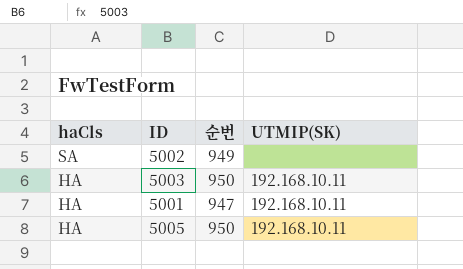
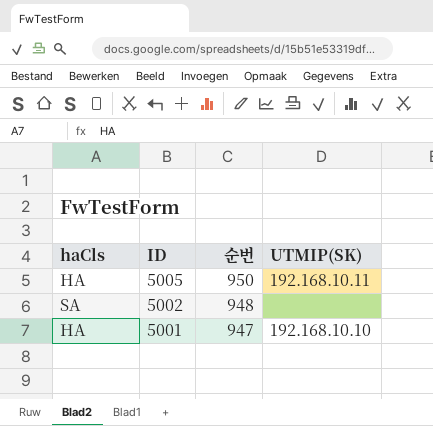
row order: haCls descending -> ID descending
row 5003: HA | 950 | 192.168.10.11 -> none
5002 | 순번: 949 -> 948
5001 | UTMIP(SK): 192.168.10.11 -> 192.168.10.10

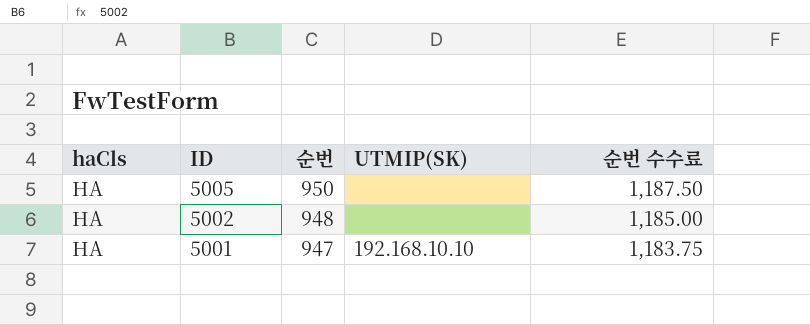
column 순번 수수료 | formula: none -> [순번] * 1.25
5005 | UTMIP(SK): 192.168.10.11 -> none
5002 | haCls: SA -> HA

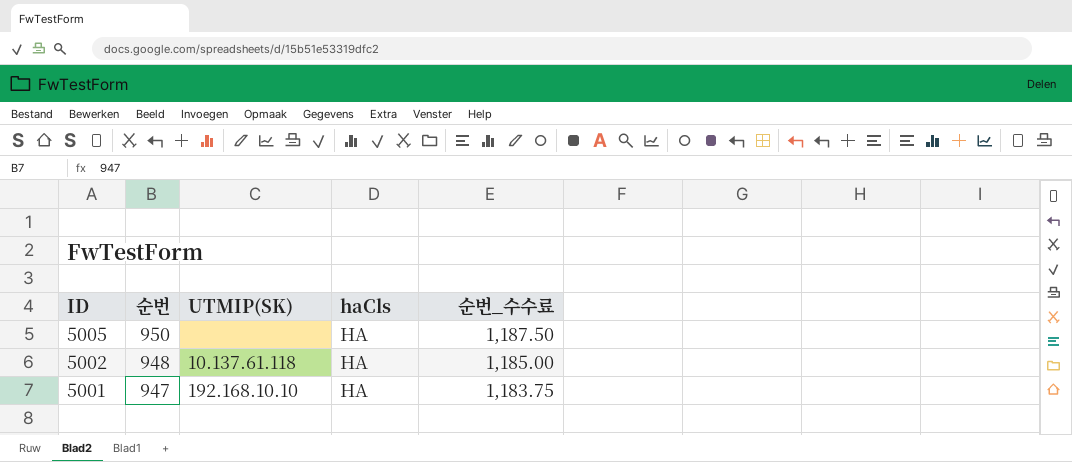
column haCls | position: 1 -> 4
column name: 순번 수수료 -> 순번_수수료
5002 | UTMIP(SK): none -> 10.137.61.118

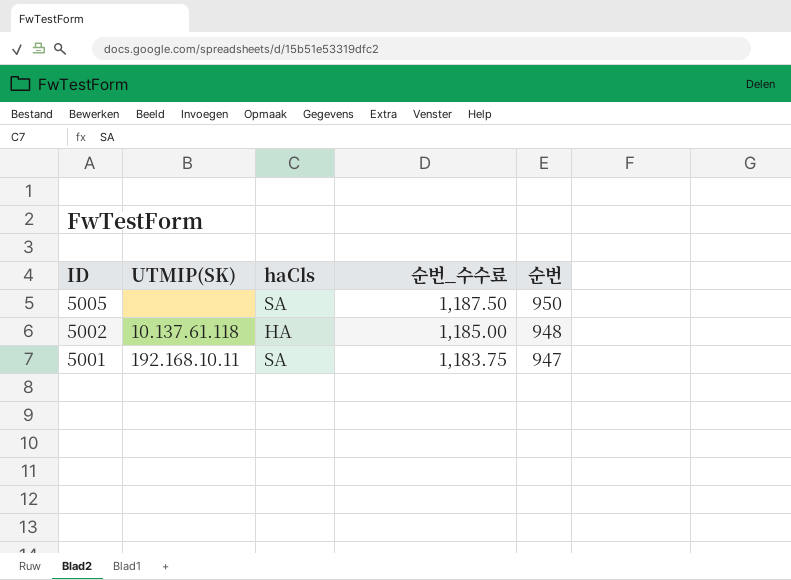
column 순번 | position: 2 -> 5
5005 | haCls: HA -> SA
5001 | UTMIP(SK): 192.168.10.10 -> 192.168.10.11
5001 | haCls: HA -> SA

